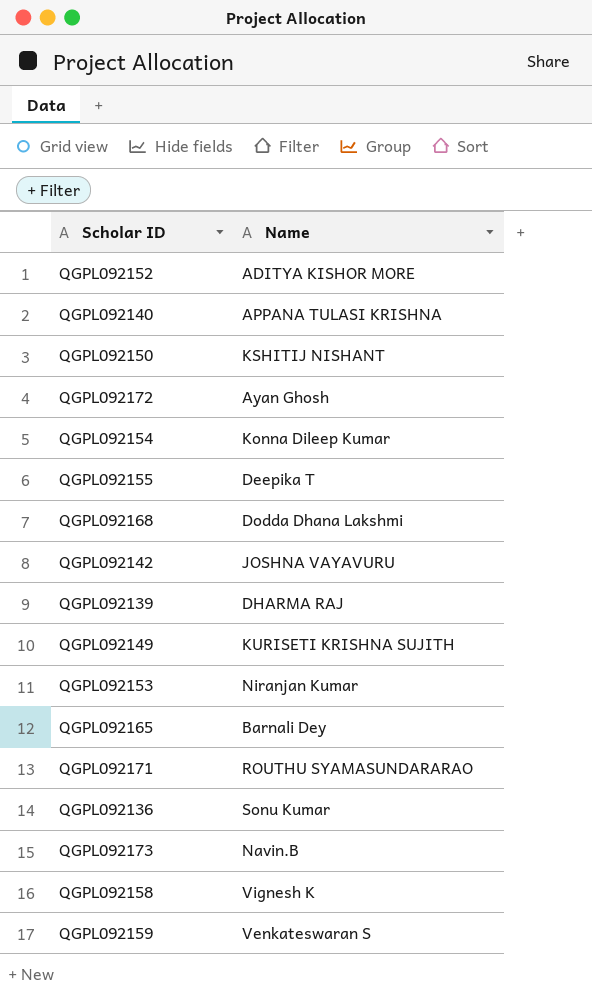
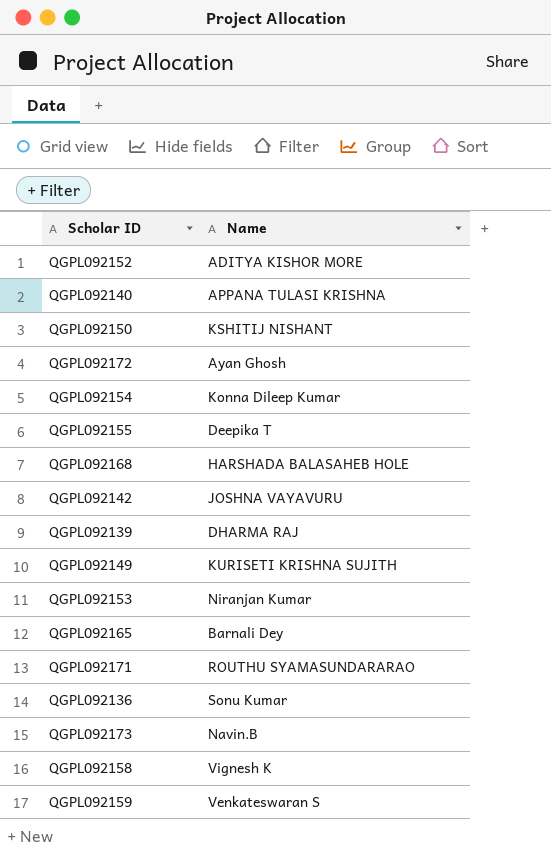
QGPL092168 | Name: Dodda Dhana Lakshmi -> HARSHADA BALASAHEB HOLE

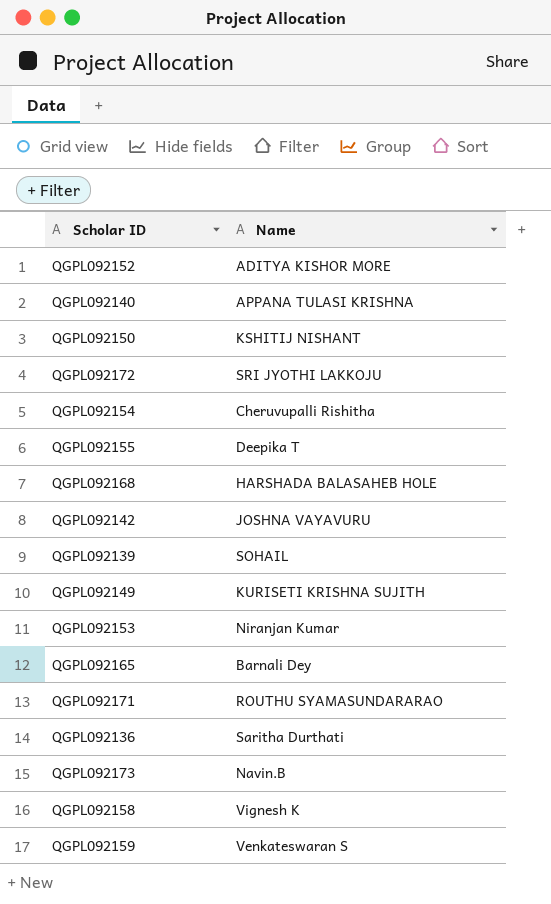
QGPL092172 | Name: Ayan Ghosh -> SRI JYOTHI LAKKOJU
QGPL092154 | Name: Konna Dileep Kumar -> Cheruvupalli Rishitha
QGPL092139 | Name: DHARMA RAJ -> SOHAIL
QGPL092136 | Name: Sonu Kumar -> Saritha Durthati

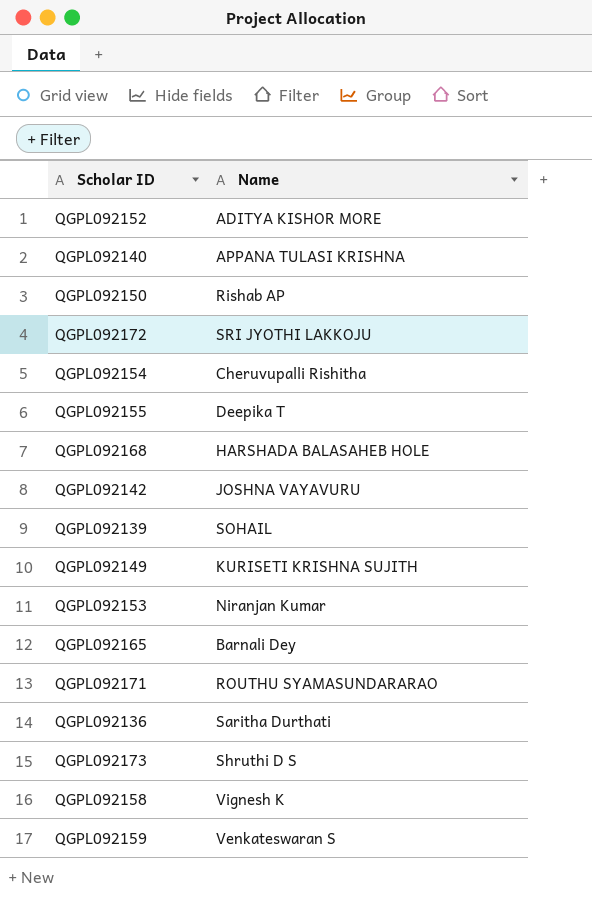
QGPL092150 | Name: KSHITIJ NISHANT -> Rishab AP
QGPL092173 | Name: Navin.B -> Shruthi D S

